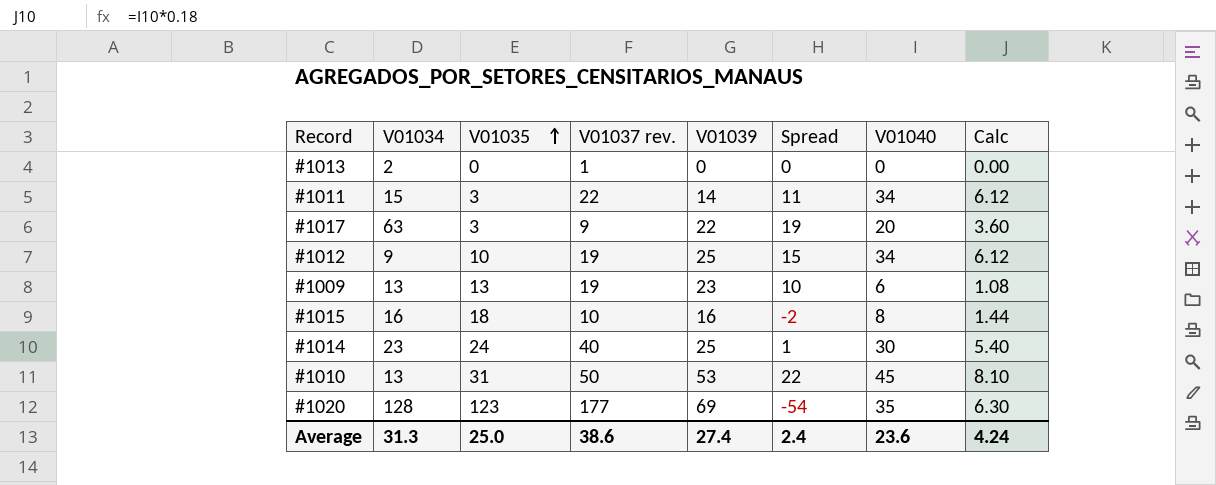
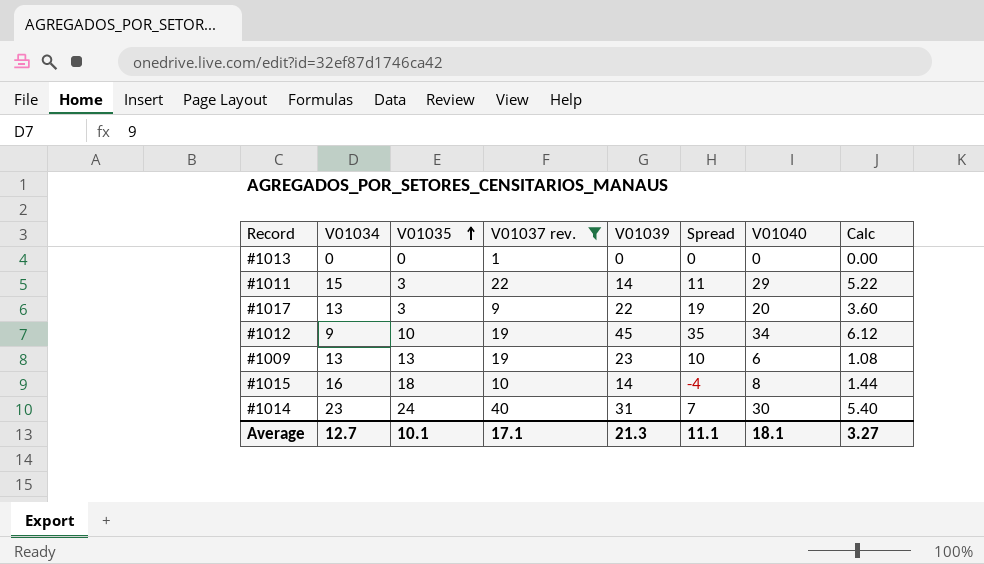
filter: none -> V01037 rev. <= 40
#1013 | V01034: 2 -> 0
#1011 | V01040: 34 -> 29
#1011 | Calc: 6.12 -> 5.22
#1017 | V01034: 63 -> 13
#1012 | V01039: 25 -> 45
#1012 | Spread: 15 -> 35
#1015 | V01039: 16 -> 14
#1015 | Spread: -2 -> -4
#1014 | V01039: 25 -> 31
#1014 | Spread: 1 -> 7
Average | V01034: 31.3 -> 12.7
Average | V01035: 25.0 -> 10.1
Average | V01037 rev.: 38.6 -> 17.1
Average | V01039: 27.4 -> 21.3
Average | Spread: 2.4 -> 11.1
Average | V01040: 23.6 -> 18.1
Average | Calc: 4.24 -> 3.27

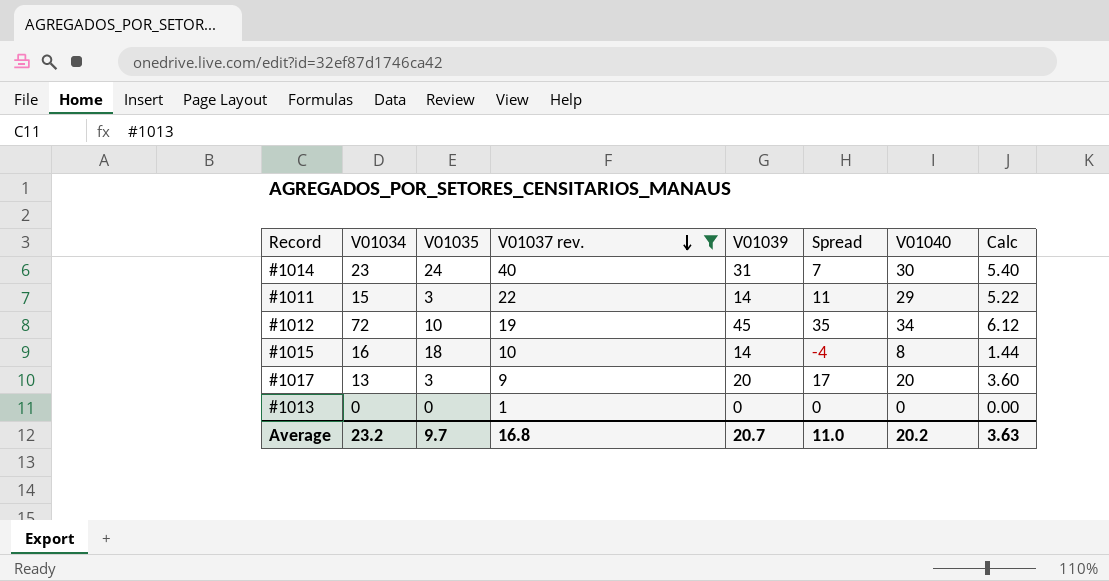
row order: V01035 ascending -> V01037 rev. descending
row #1009: 13 | 13 | 19 | 23 | 10 | 6 | 1.08 -> none
#1012 | V01034: 9 -> 72
#1017 | V01039: 22 -> 20
#1017 | Spread: 19 -> 17
Average | V01034: 12.7 -> 23.2
Average | V01035: 10.1 -> 9.7
Average | V01037 rev.: 17.1 -> 16.8
Average | V01039: 21.3 -> 20.7
Average | Spread: 11.1 -> 11.0
Average | V01040: 18.1 -> 20.2
Average | Calc: 3.27 -> 3.63

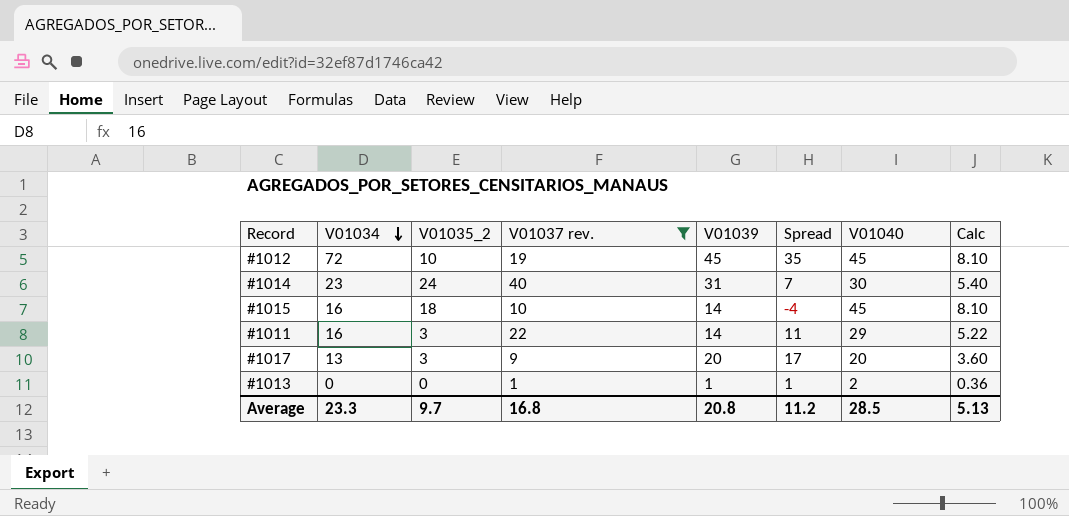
row order: V01037 rev. descending -> V01034 descending
column name: V01035 -> V01035_2
#1012 | V01040: 34 -> 45
#1012 | Calc: 6.12 -> 8.10
#1015 | V01040: 8 -> 45
#1015 | Calc: 1.44 -> 8.10
#1011 | V01034: 15 -> 16
#1013 | V01039: 0 -> 1
#1013 | Spread: 0 -> 1
#1013 | V01040: 0 -> 2
#1013 | Calc: 0.00 -> 0.36
Average | V01034: 23.2 -> 23.3
Average | V01039: 20.7 -> 20.8
Average | Spread: 11.0 -> 11.2
Average | V01040: 20.2 -> 28.5
Average | Calc: 3.63 -> 5.13

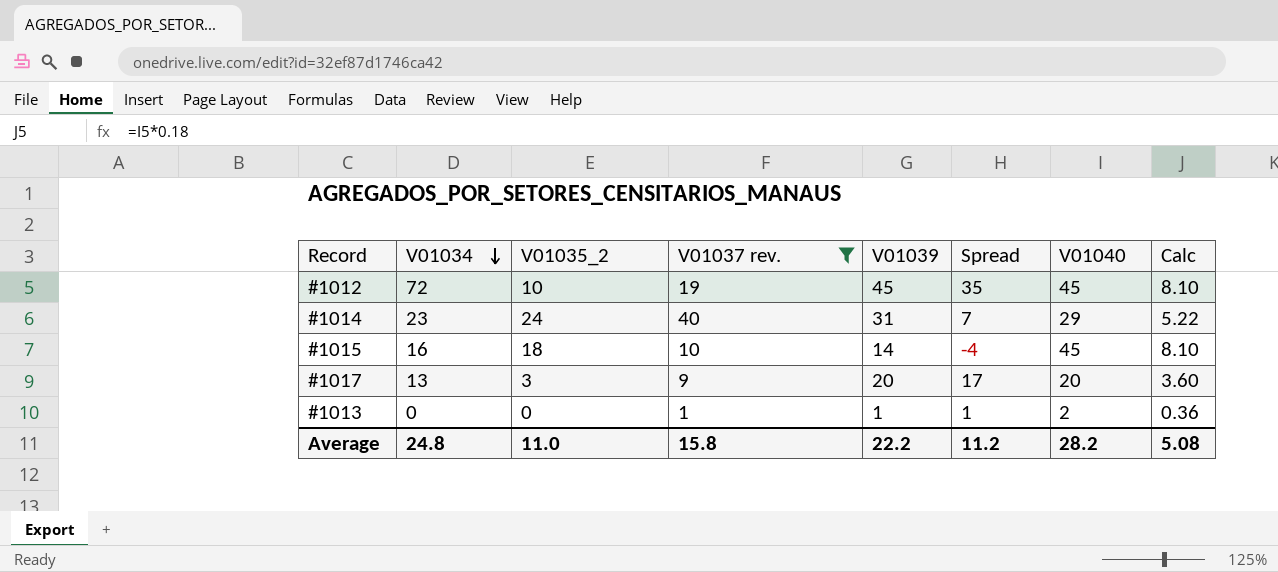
row #1011: 16 | 3 | 22 | 14 | 11 | 29 | 5.22 -> none
#1014 | V01040: 30 -> 29
#1014 | Calc: 5.40 -> 5.22
Average | V01034: 23.3 -> 24.8
Average | V01035_2: 9.7 -> 11.0
Average | V01037 rev.: 16.8 -> 15.8
Average | V01039: 20.8 -> 22.2
Average | V01040: 28.5 -> 28.2
Average | Calc: 5.13 -> 5.08

